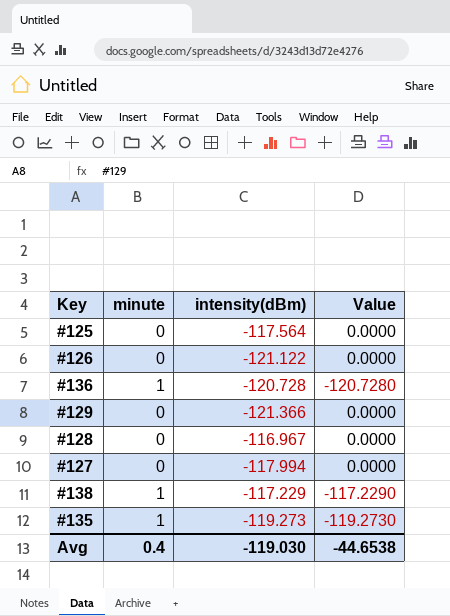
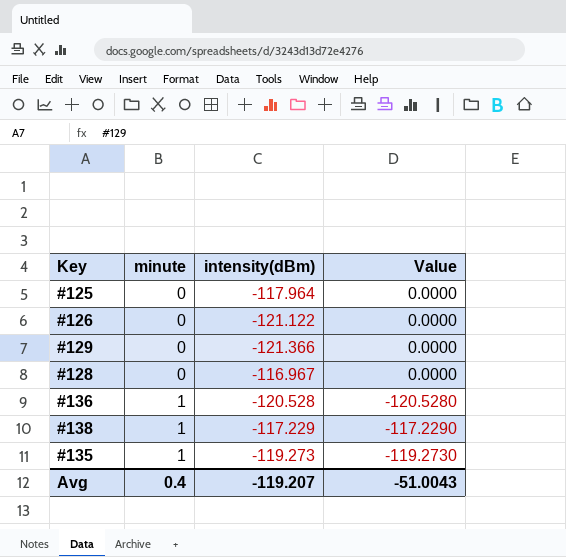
row order: none -> minute ascending
row #127: 0 | -117.994 | 0.0000 -> none
#125 | intensity(dBm): -117.564 -> -117.964
#136 | intensity(dBm): -120.728 -> -120.528
#136 | Value: -120.7280 -> -120.5280
Avg | intensity(dBm): -119.030 -> -119.207
Avg | Value: -44.6538 -> -51.0043

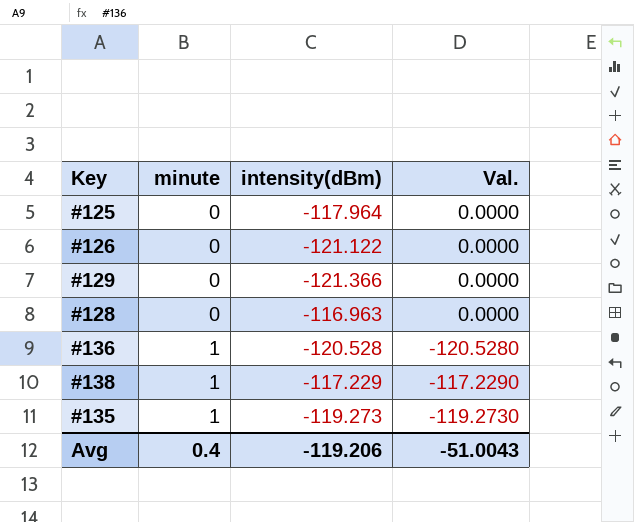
column name: Value -> Val.
#128 | intensity(dBm): -116.967 -> -116.963
Avg | intensity(dBm): -119.207 -> -119.206

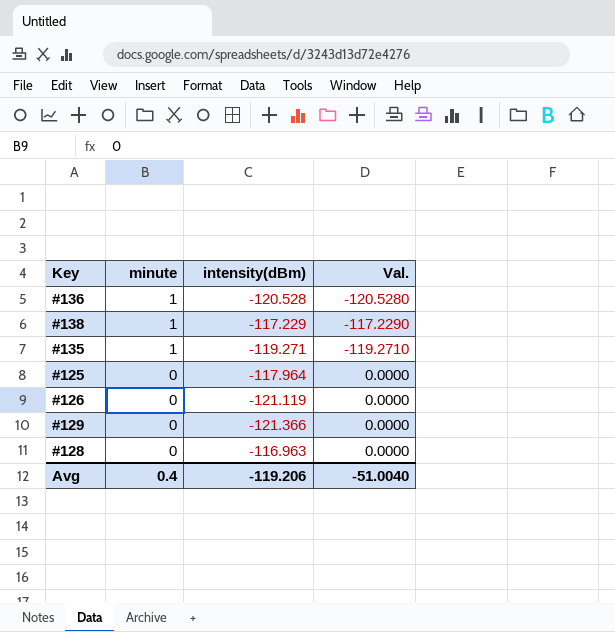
row order: minute ascending -> minute descending
#135 | intensity(dBm): -119.273 -> -119.271
#135 | Val.: -119.2730 -> -119.2710
#126 | intensity(dBm): -121.122 -> -121.119
Avg | Val.: -51.0043 -> -51.0040

